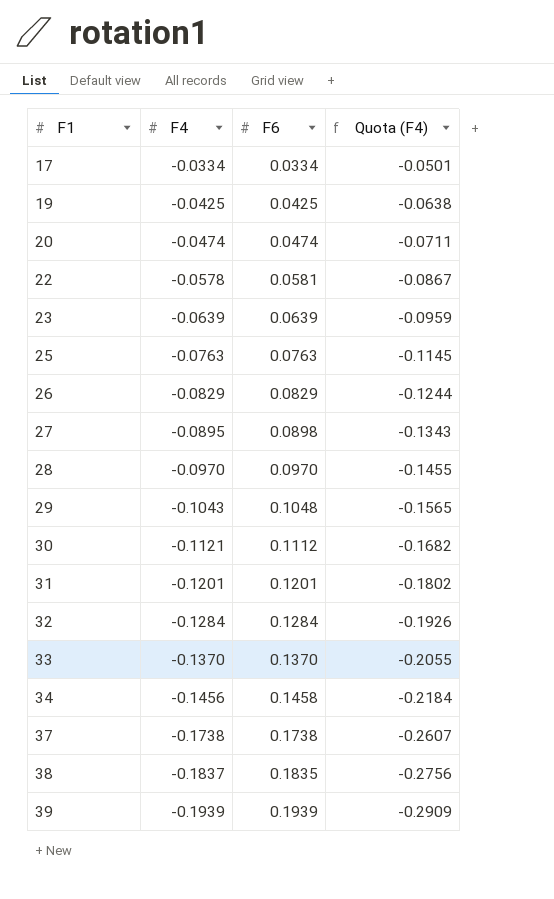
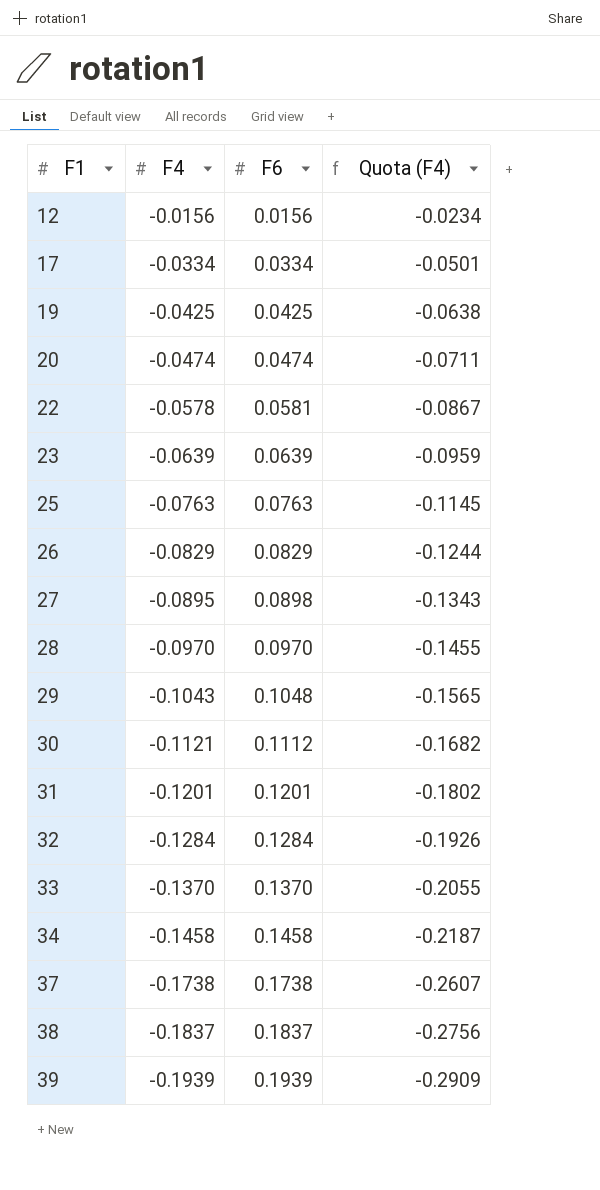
row 12: none -> -0.0156 | 0.0156 | -0.0234
34 | F4: -0.1456 -> -0.1458
34 | Quota (F4): -0.2184 -> -0.2187
38 | F6: 0.1835 -> 0.1837

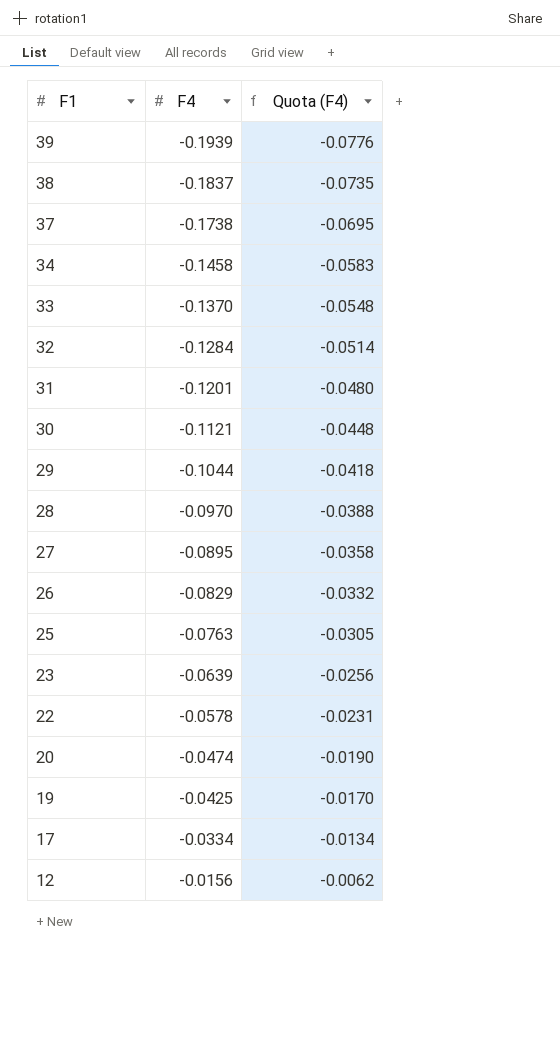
row order: F1 ascending -> F1 descending
column F6 | position: 3 -> none
column Quota (F4) | formula: [F4] * 1.5 -> [F4] * 0.4
29 | F4: -0.1043 -> -0.1044

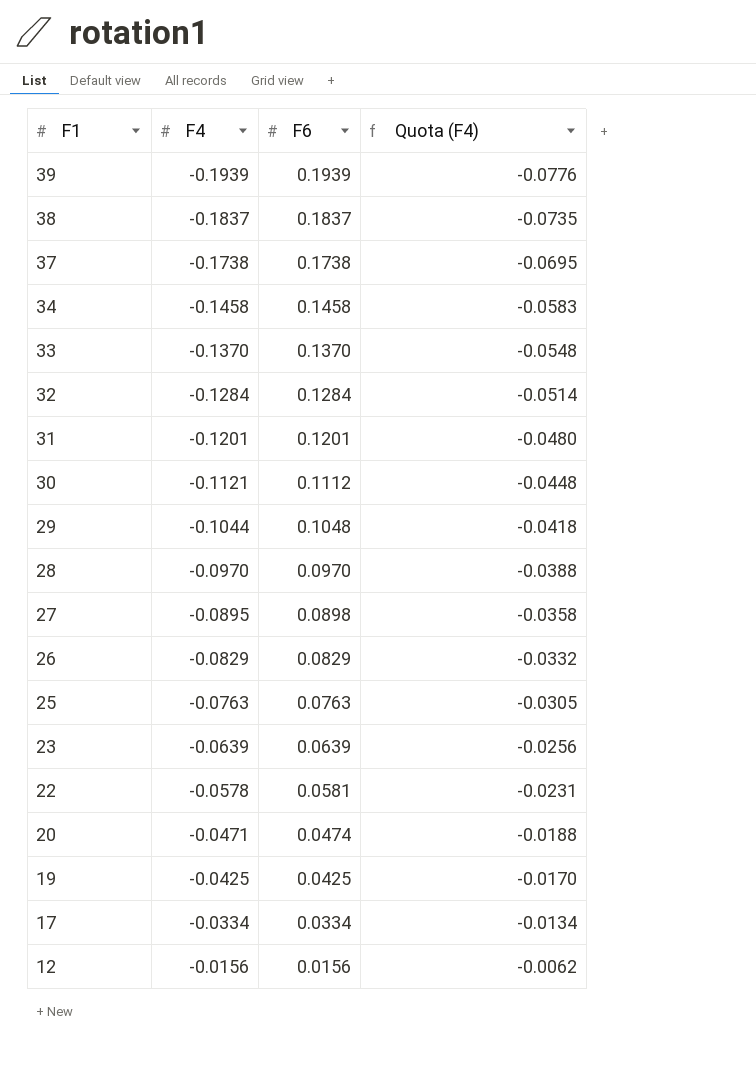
column F6 | position: none -> 3
20 | F4: -0.0474 -> -0.0471
20 | Quota (F4): -0.0190 -> -0.0188

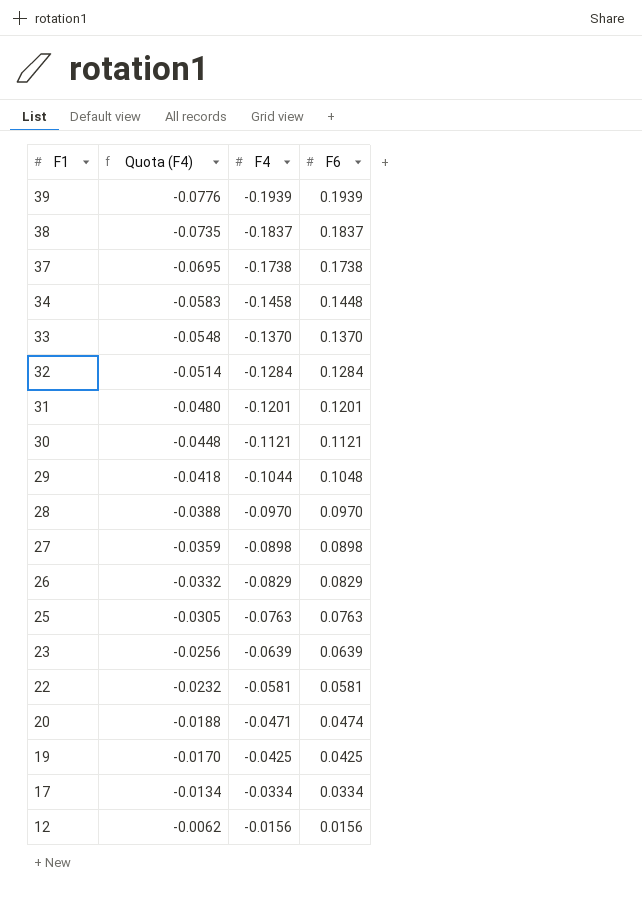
column Quota (F4) | position: 4 -> 2
34 | F6: 0.1458 -> 0.1448
30 | F6: 0.1112 -> 0.1121
27 | Quota (F4): -0.0358 -> -0.0359
27 | F4: -0.0895 -> -0.0898
22 | Quota (F4): -0.0231 -> -0.0232
22 | F4: -0.0578 -> -0.0581

